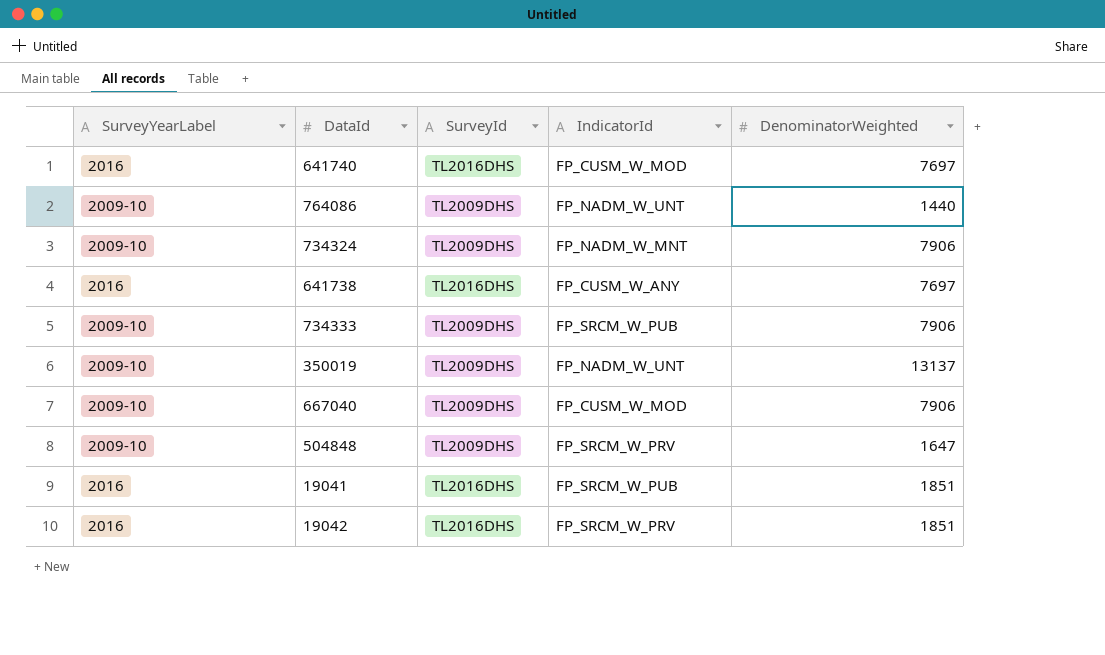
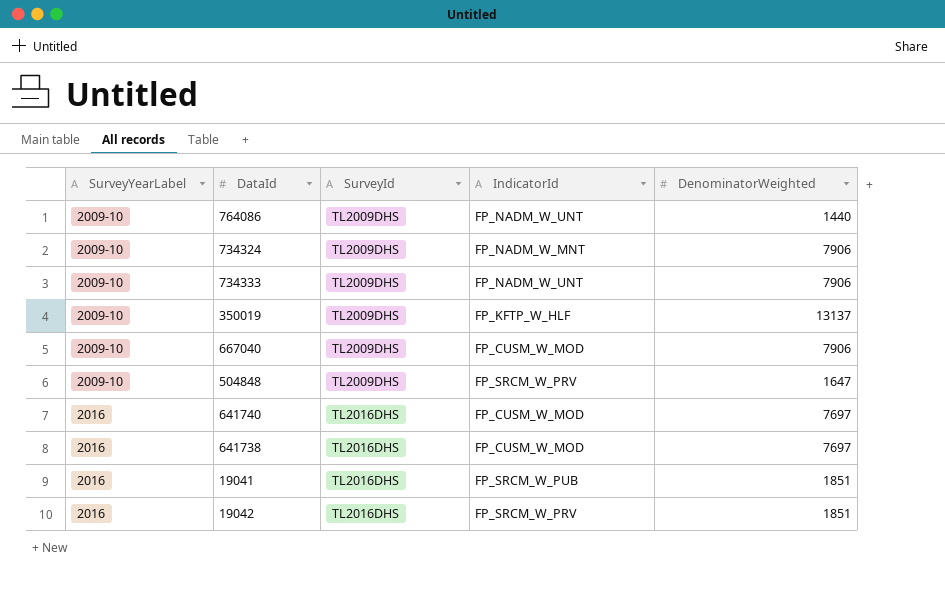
row order: none -> SurveyYearLabel ascending
734333 | IndicatorId: FP_SRCM_W_PUB -> FP_NADM_W_UNT
350019 | IndicatorId: FP_NADM_W_UNT -> FP_KFTP_W_HLF
641738 | IndicatorId: FP_CUSM_W_ANY -> FP_CUSM_W_MOD

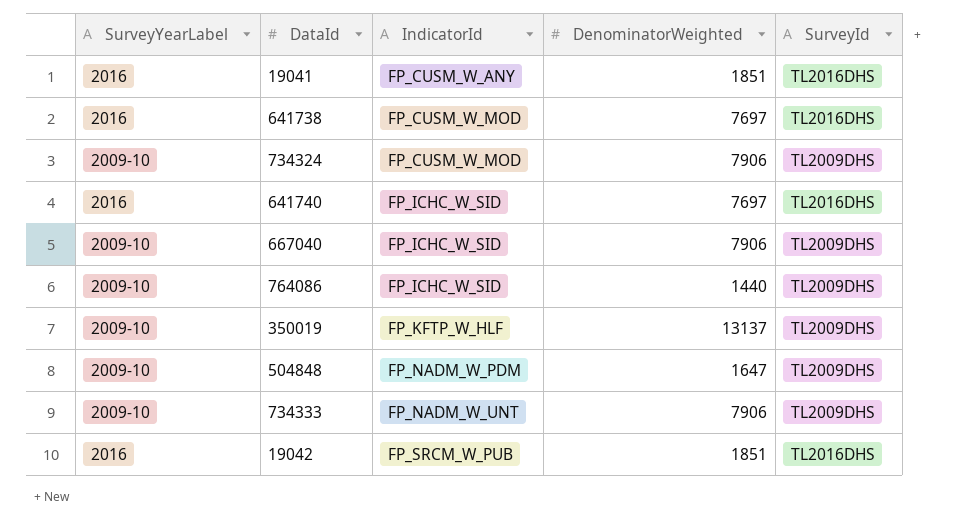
row order: SurveyYearLabel ascending -> IndicatorId ascending
column SurveyId | position: 3 -> 5
19041 | IndicatorId: FP_SRCM_W_PUB -> FP_CUSM_W_ANY
734324 | IndicatorId: FP_NADM_W_MNT -> FP_CUSM_W_MOD
641740 | IndicatorId: FP_CUSM_W_MOD -> FP_ICHC_W_SID
667040 | IndicatorId: FP_CUSM_W_MOD -> FP_ICHC_W_SID
764086 | IndicatorId: FP_NADM_W_UNT -> FP_ICHC_W_SID
504848 | IndicatorId: FP_SRCM_W_PRV -> FP_NADM_W_PDM
19042 | IndicatorId: FP_SRCM_W_PRV -> FP_SRCM_W_PUB

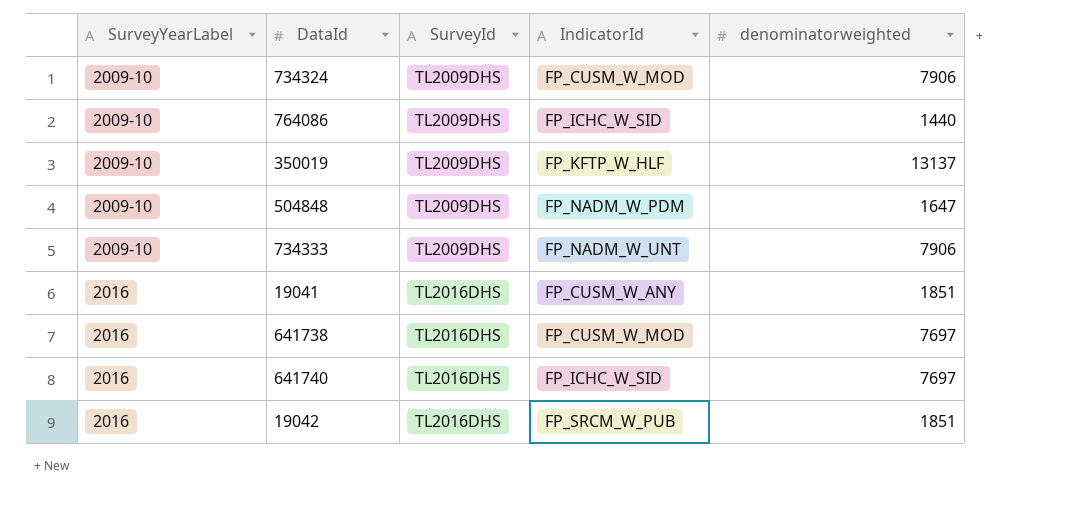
row order: IndicatorId ascending -> SurveyYearLabel ascending
column SurveyId | position: 5 -> 3
column name: DenominatorWeighted -> denominatorweighted
row 667040: 2009-10 | FP_ICHC_W_SID | 7906 | TL2009DHS -> none

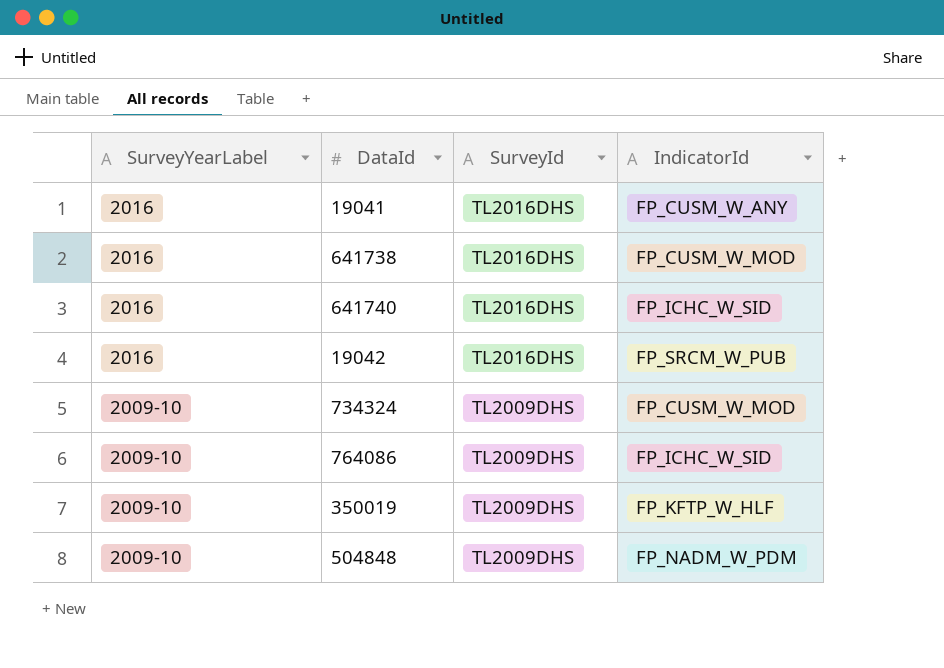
row order: SurveyYearLabel ascending -> SurveyYearLabel descending
column denominatorweighted | position: 5 -> none
row 734333: 2009-10 | TL2009DHS | FP_NADM_W_UNT | 7906 -> none

